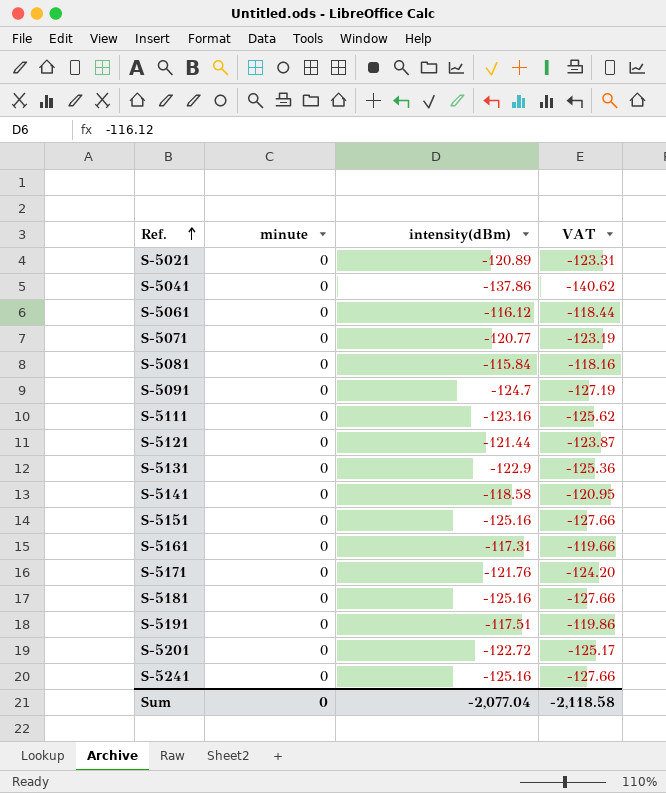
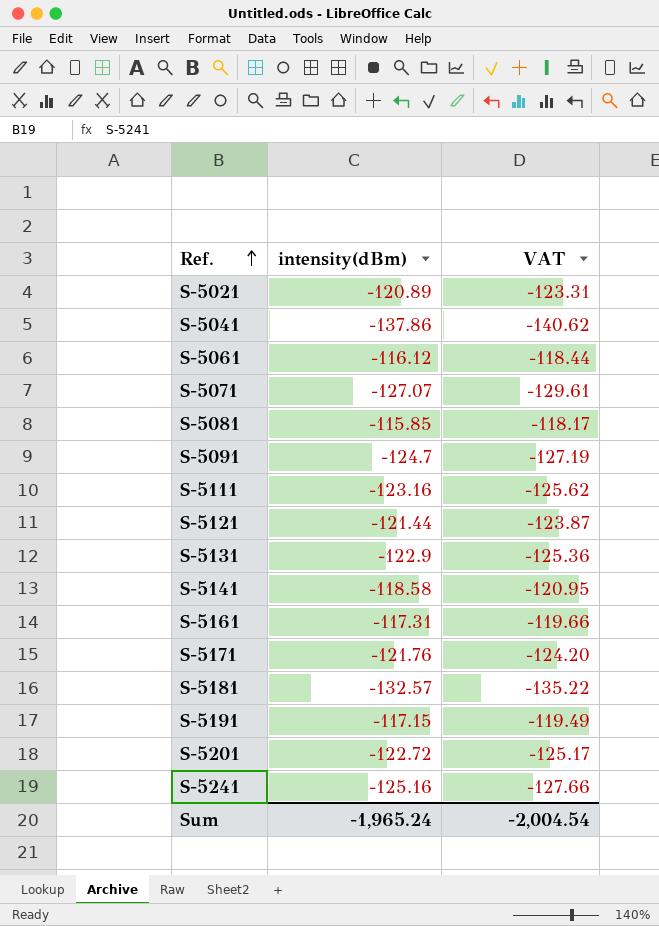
column minute | position: 2 -> none
row S-5151: 0 | -125.16 | -127.66 -> none
S-5071 | intensity(dBm): -120.77 -> -127.07
S-5071 | VAT: -123.19 -> -129.61
S-5081 | intensity(dBm): -115.84 -> -115.85
S-5081 | VAT: -118.16 -> -118.17
S-5181 | intensity(dBm): -125.16 -> -132.57
S-5181 | VAT: -127.66 -> -135.22
S-5191 | intensity(dBm): -117.51 -> -117.15
S-5191 | VAT: -119.86 -> -119.49
Sum | intensity(dBm): -2,077.04 -> -1,965.24
Sum | VAT: -2,118.58 -> -2,004.54

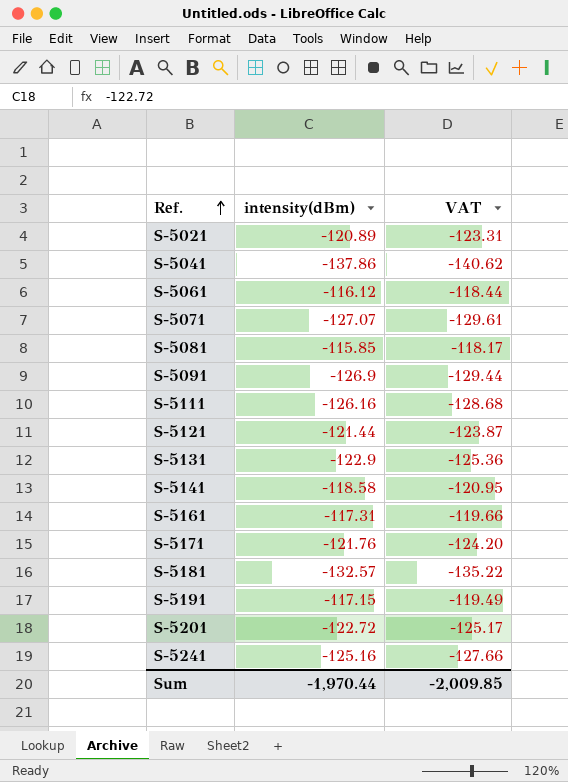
S-5091 | intensity(dBm): -124.7 -> -126.9
S-5091 | VAT: -127.19 -> -129.44
S-5111 | intensity(dBm): -123.16 -> -126.16
S-5111 | VAT: -125.62 -> -128.68
Sum | intensity(dBm): -1,965.24 -> -1,970.44
Sum | VAT: -2,004.54 -> -2,009.85

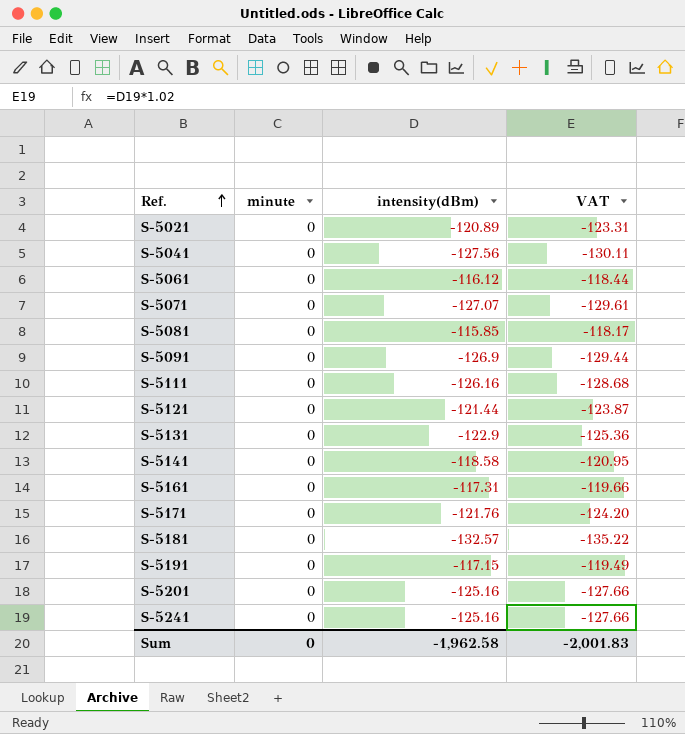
column minute | position: none -> 2
S-5041 | intensity(dBm): -137.86 -> -127.56
S-5041 | VAT: -140.62 -> -130.11
S-5201 | intensity(dBm): -122.72 -> -125.16
S-5201 | VAT: -125.17 -> -127.66
Sum | intensity(dBm): -1,970.44 -> -1,962.58
Sum | VAT: -2,009.85 -> -2,001.83

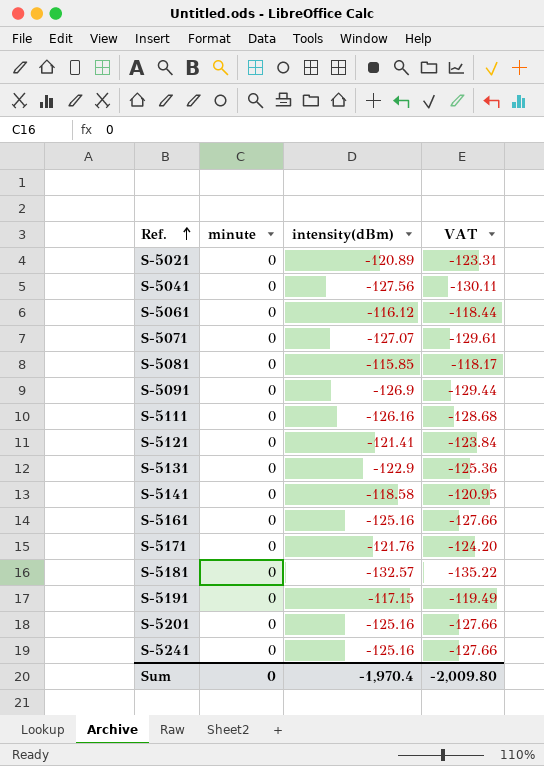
S-5121 | intensity(dBm): -121.44 -> -121.41
S-5121 | VAT: -123.87 -> -123.84
S-5161 | intensity(dBm): -117.31 -> -125.16
S-5161 | VAT: -119.66 -> -127.66
Sum | intensity(dBm): -1,962.58 -> -1,970.4
Sum | VAT: -2,001.83 -> -2,009.80

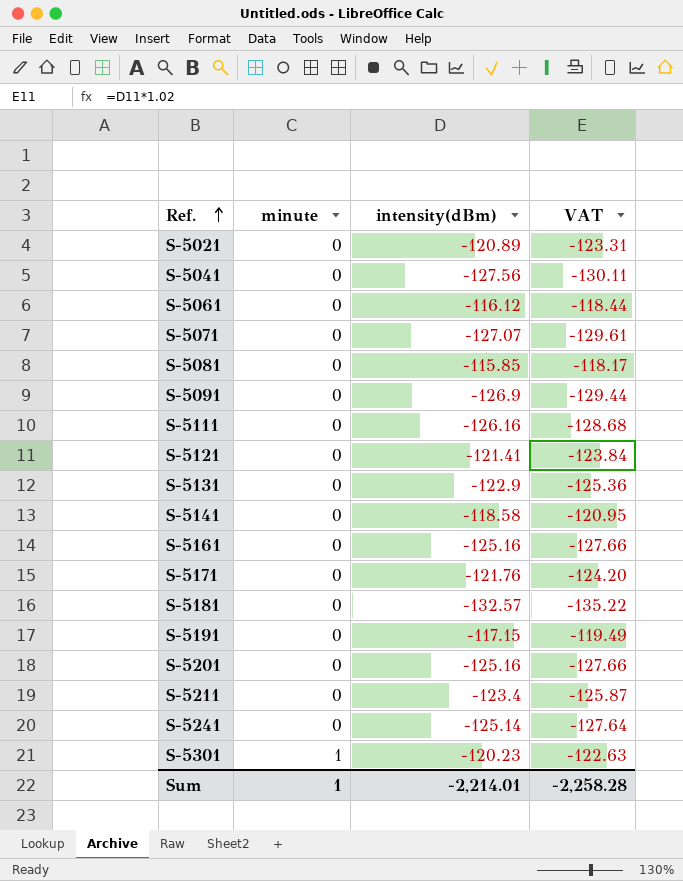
row S-5211: none -> 0 | -123.4 | -125.87
S-5241 | intensity(dBm): -125.16 -> -125.14
S-5241 | VAT: -127.66 -> -127.64
row S-5301: none -> 1 | -120.23 | -122.63
Sum | minute: 0 -> 1
Sum | intensity(dBm): -1,970.4 -> -2,214.01
Sum | VAT: -2,009.80 -> -2,258.28

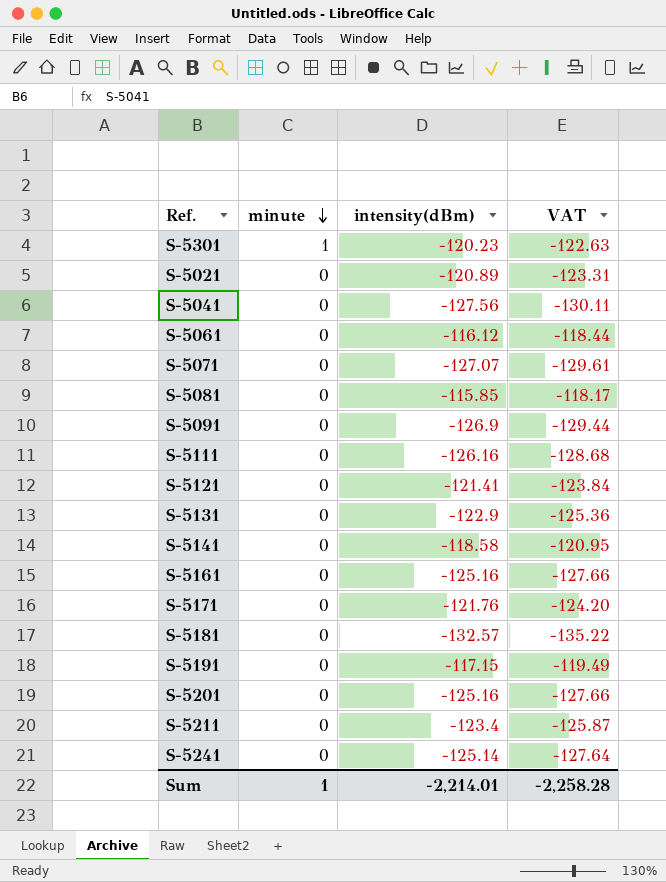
row order: Ref. ascending -> minute descending

